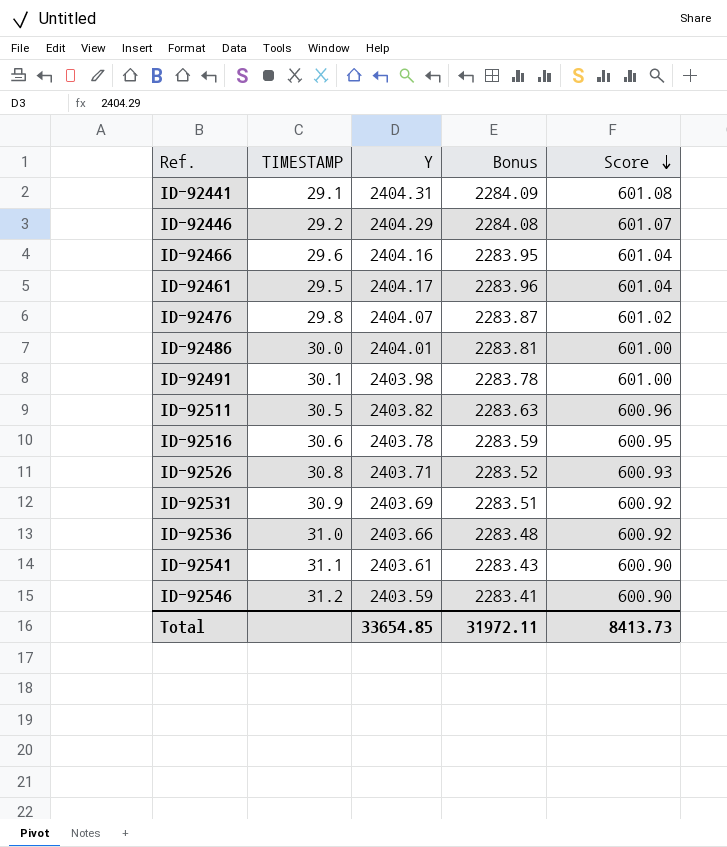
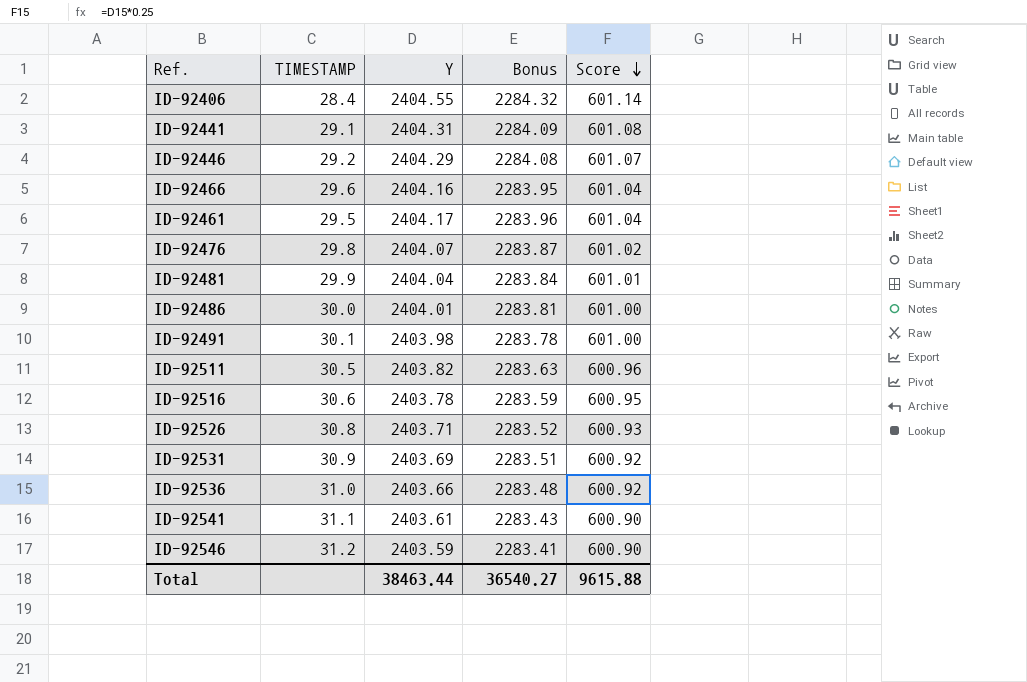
row ID-92406: none -> 28.4 | 2404.55 | 2284.32 | 601.14
row ID-92481: none -> 29.9 | 2404.04 | 2283.84 | 601.01
Total | Y: 33654.85 -> 38463.44
Total | Bonus: 31972.11 -> 36540.27
Total | Score: 8413.73 -> 9615.88

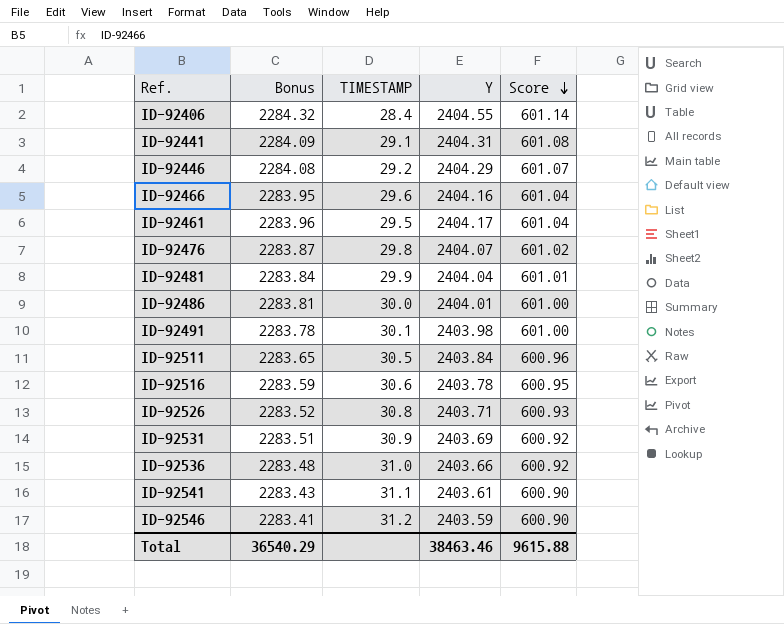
column Bonus | position: 4 -> 2
ID-92511 | Bonus: 2283.63 -> 2283.65
ID-92511 | Y: 2403.82 -> 2403.84
Total | Bonus: 36540.27 -> 36540.29
Total | Y: 38463.44 -> 38463.46

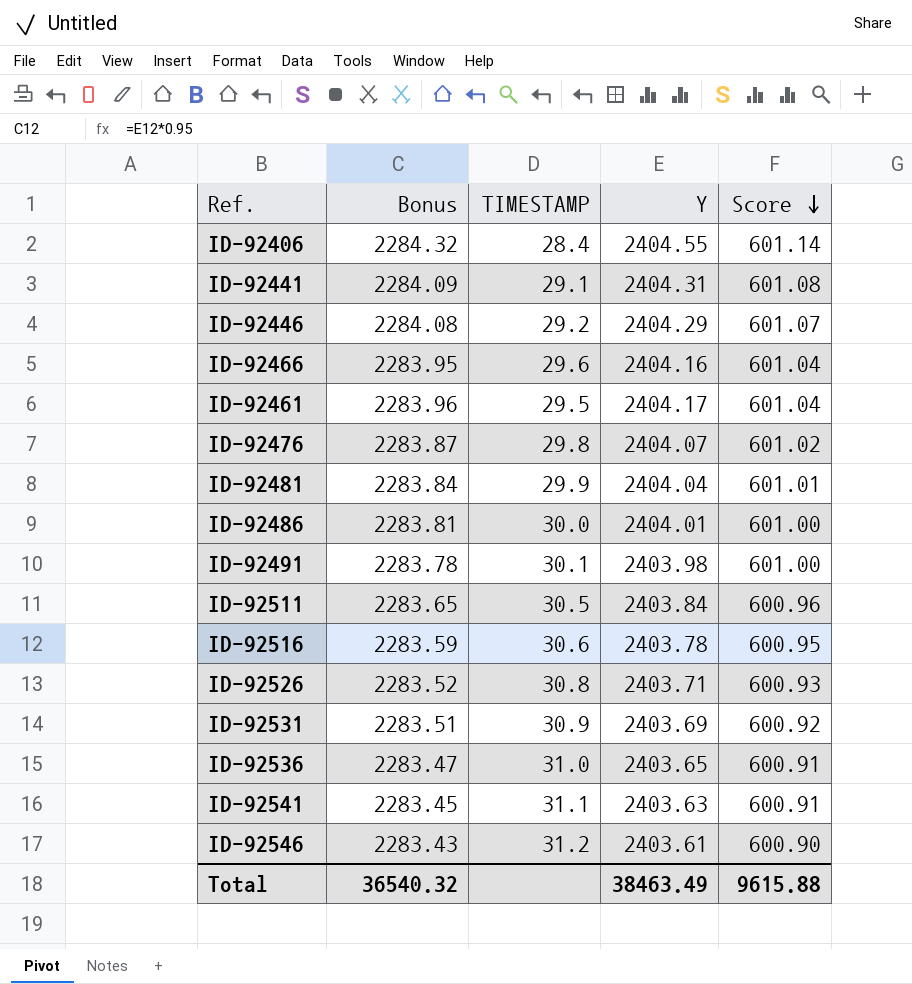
ID-92536 | Bonus: 2283.48 -> 2283.47
ID-92536 | Y: 2403.66 -> 2403.65
ID-92536 | Score: 600.92 -> 600.91
ID-92541 | Bonus: 2283.43 -> 2283.45
ID-92541 | Y: 2403.61 -> 2403.63
ID-92541 | Score: 600.90 -> 600.91
ID-92546 | Bonus: 2283.41 -> 2283.43
ID-92546 | Y: 2403.59 -> 2403.61
Total | Bonus: 36540.29 -> 36540.32
Total | Y: 38463.46 -> 38463.49

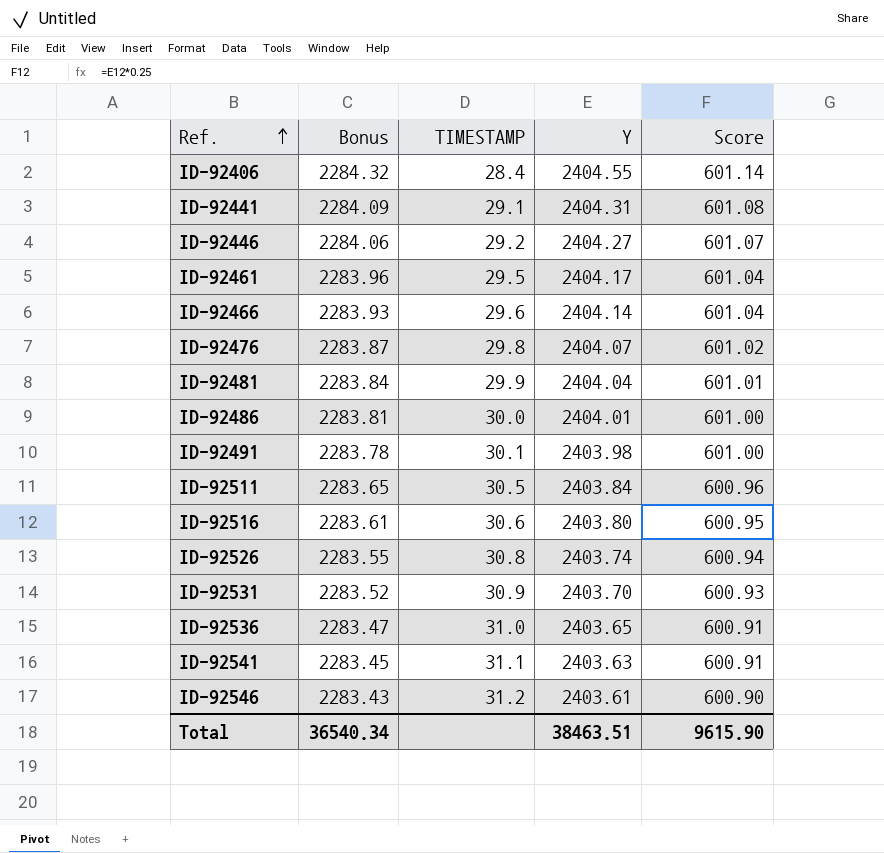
row order: Score descending -> Ref. ascending
ID-92446 | Bonus: 2284.08 -> 2284.06
ID-92446 | Y: 2404.29 -> 2404.27
ID-92466 | Bonus: 2283.95 -> 2283.93
ID-92466 | Y: 2404.16 -> 2404.14
ID-92516 | Bonus: 2283.59 -> 2283.61
ID-92516 | Y: 2403.78 -> 2403.80
ID-92526 | Bonus: 2283.52 -> 2283.55
ID-92526 | Y: 2403.71 -> 2403.74
ID-92526 | Score: 600.93 -> 600.94
ID-92531 | Bonus: 2283.51 -> 2283.52
ID-92531 | Y: 2403.69 -> 2403.70
ID-92531 | Score: 600.92 -> 600.93
Total | Bonus: 36540.32 -> 36540.34
Total | Y: 38463.49 -> 38463.51
Total | Score: 9615.88 -> 9615.90

